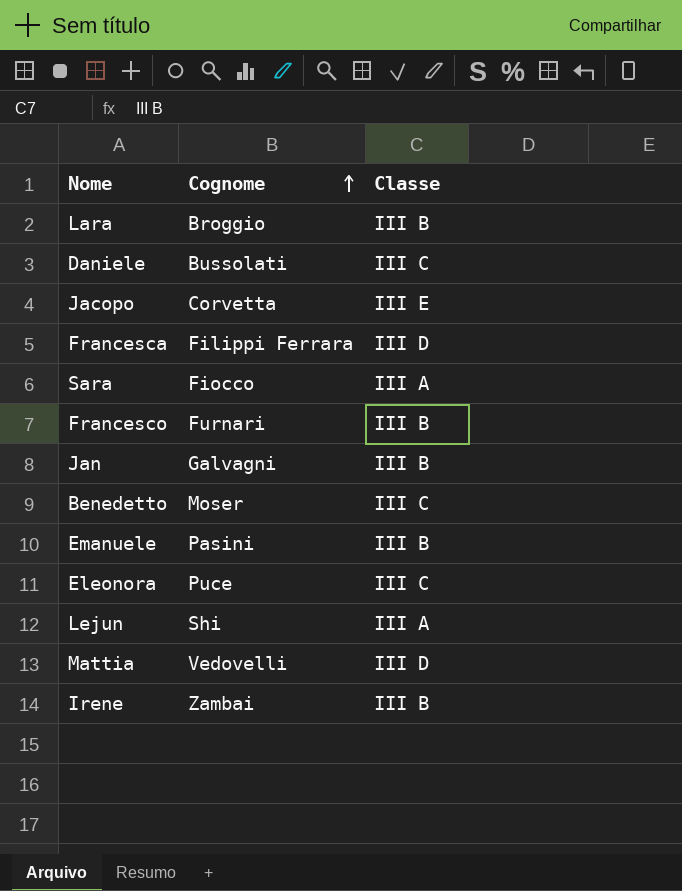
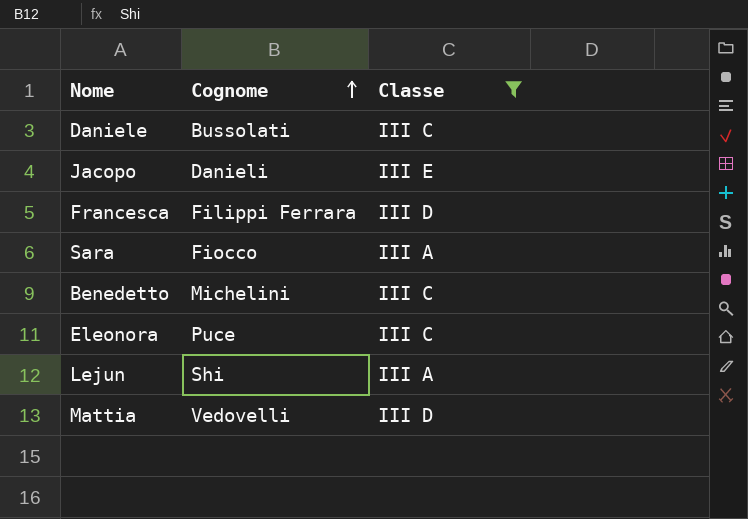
filter: none -> Classe != III B
Jacopo | Cognome: Corvetta -> Danieli
Benedetto | Cognome: Moser -> Michelini

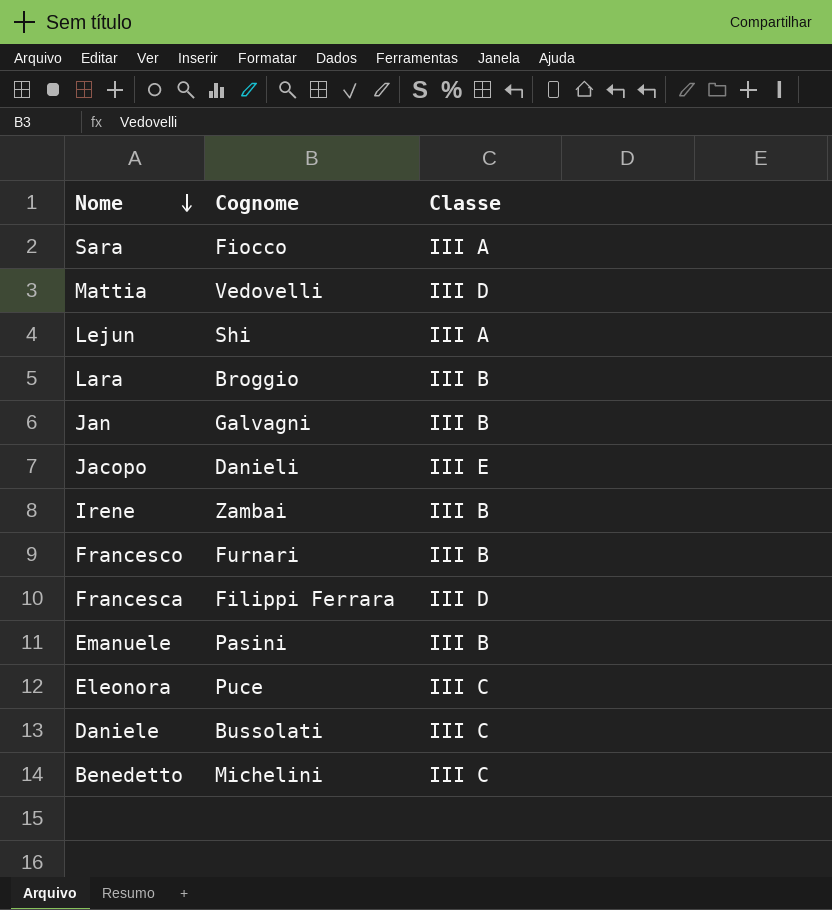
filter: Classe != III B -> none
row order: Cognome ascending -> Nome descending

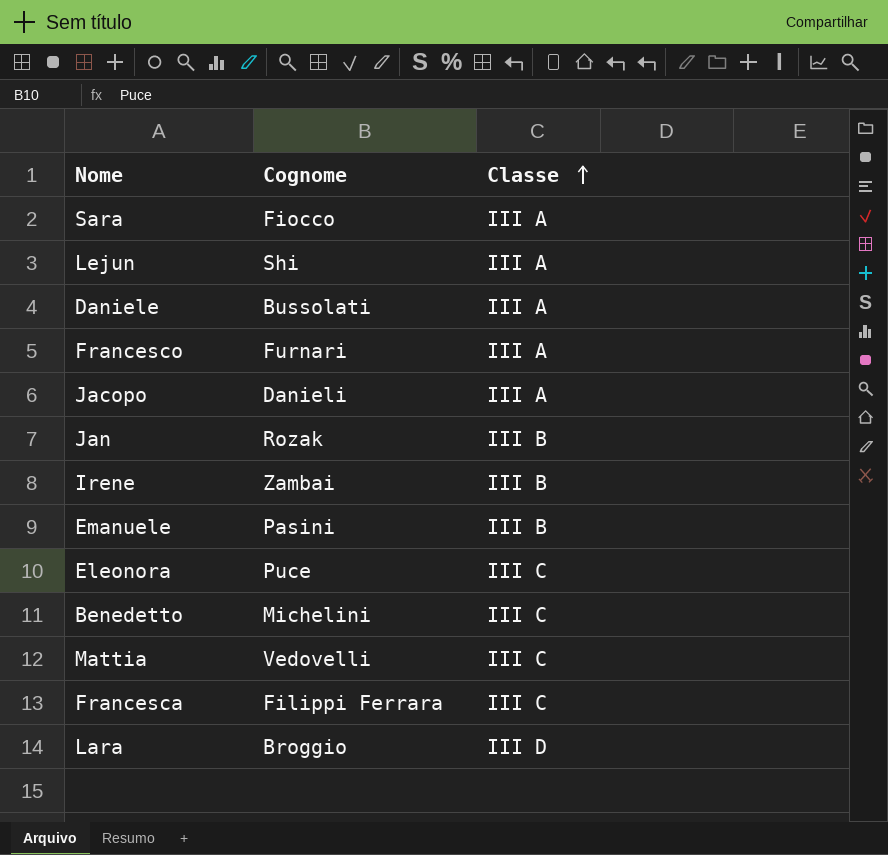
row order: Nome descending -> Classe ascending
Daniele | Classe: III C -> III A
Francesco | Classe: III B -> III A
Jacopo | Classe: III E -> III A
Jan | Cognome: Galvagni -> Rozak
Mattia | Classe: III D -> III C
Francesca | Classe: III D -> III C
Lara | Classe: III B -> III D

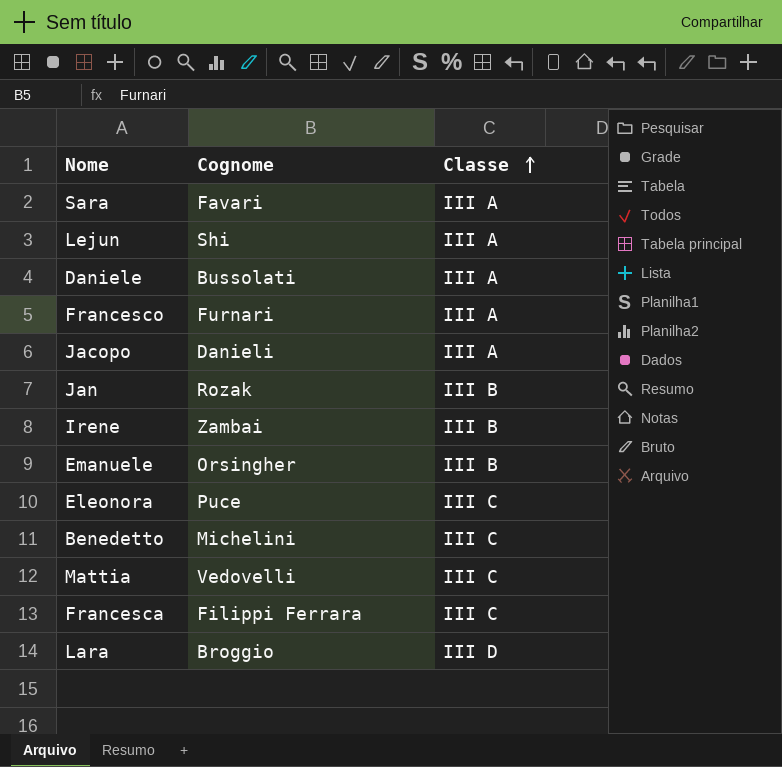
Sara | Cognome: Fiocco -> Favari
Emanuele | Cognome: Pasini -> Orsingher

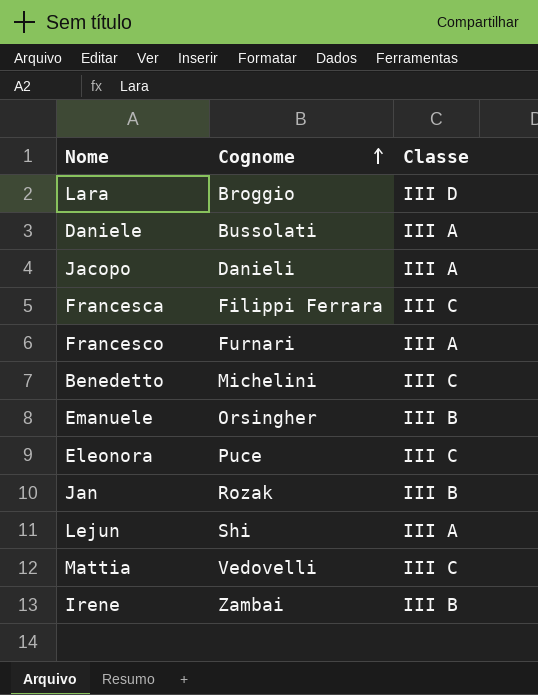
row order: Classe ascending -> Cognome ascending
row Sara: Favari | III A -> none

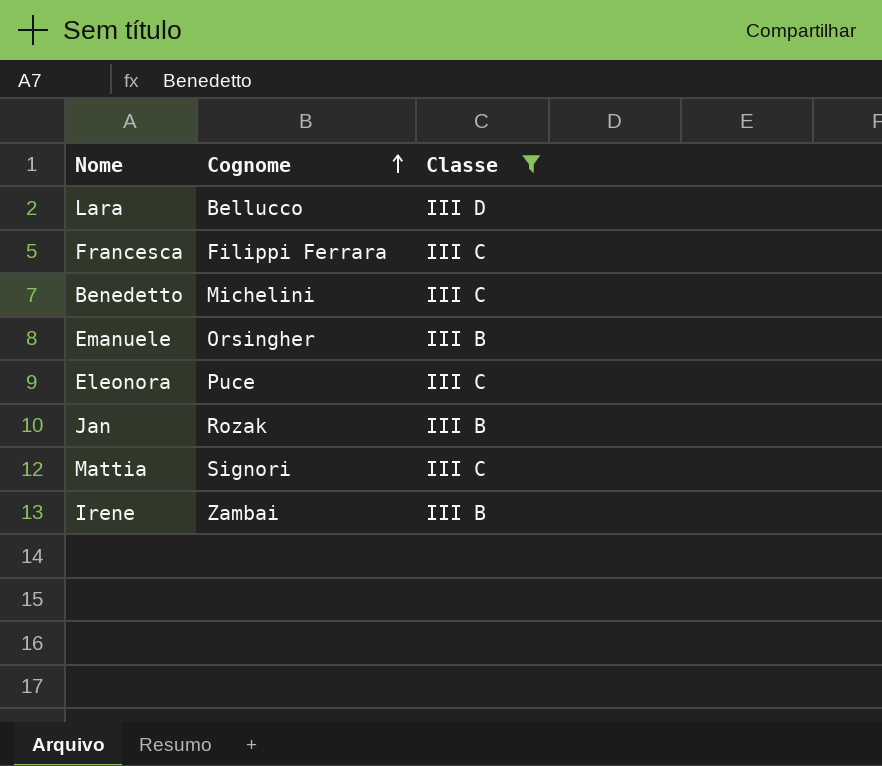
filter: none -> Classe != III A
Lara | Cognome: Broggio -> Bellucco
Mattia | Cognome: Vedovelli -> Signori

